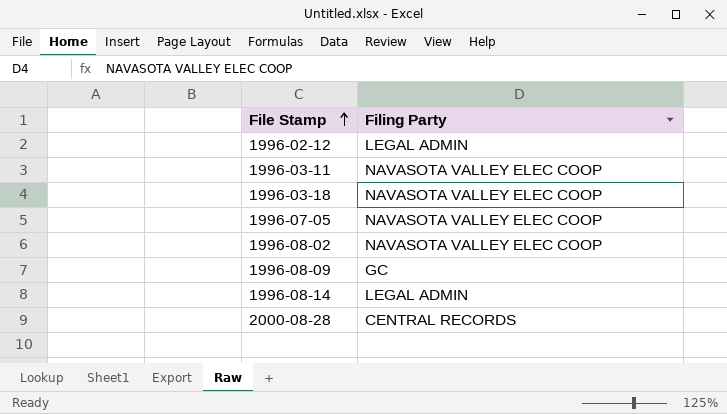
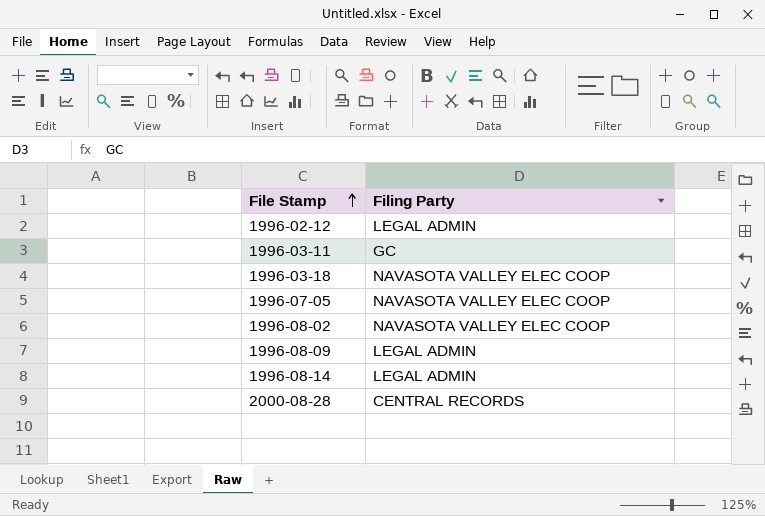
1996-03-11 | Filing Party: NAVASOTA VALLEY ELEC COOP -> GC
1996-08-09 | Filing Party: GC -> LEGAL ADMIN

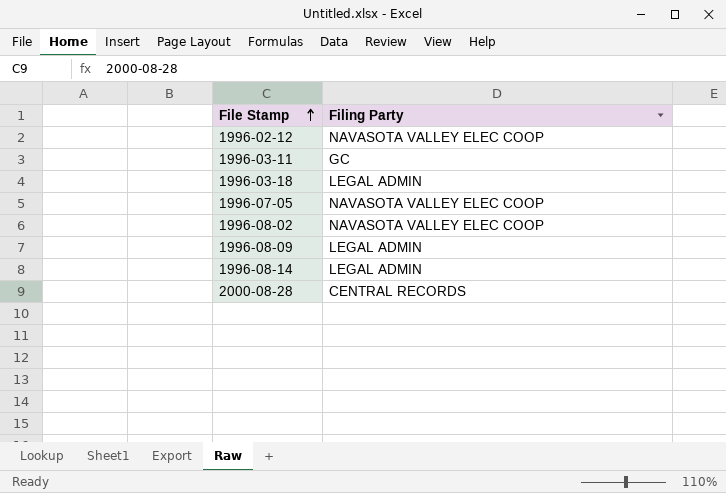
1996-02-12 | Filing Party: LEGAL ADMIN -> NAVASOTA VALLEY ELEC COOP
1996-03-18 | Filing Party: NAVASOTA VALLEY ELEC COOP -> LEGAL ADMIN

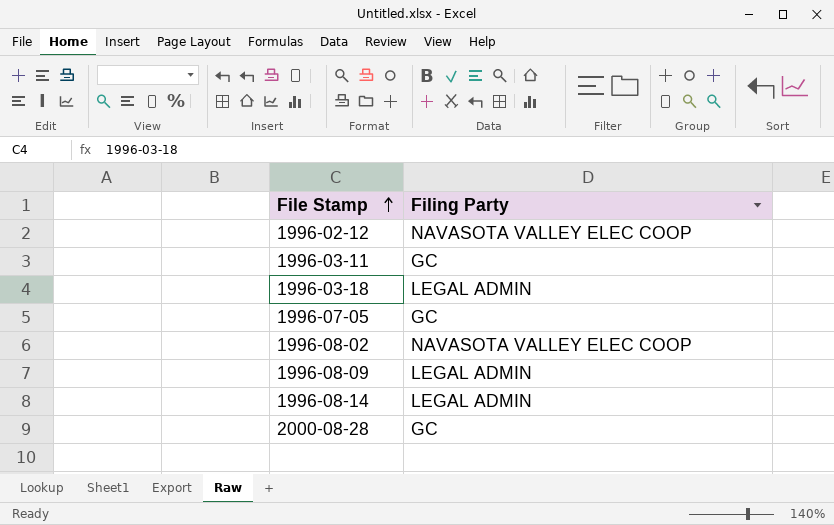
1996-07-05 | Filing Party: NAVASOTA VALLEY ELEC COOP -> GC
2000-08-28 | Filing Party: CENTRAL RECORDS -> GC

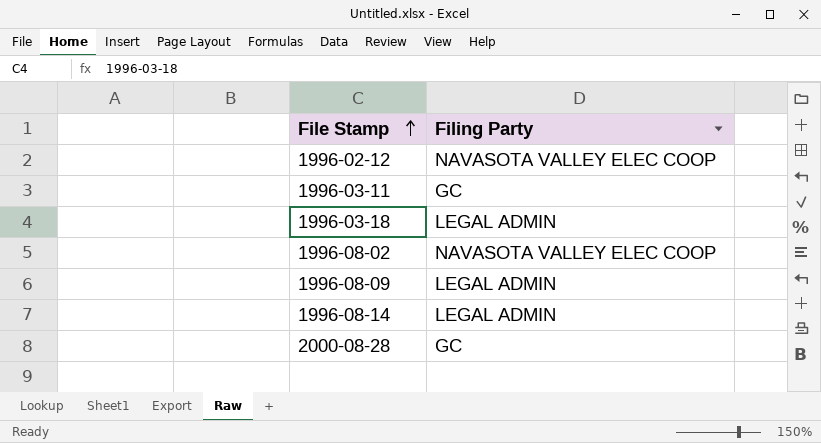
row 1996-07-05: GC -> none

